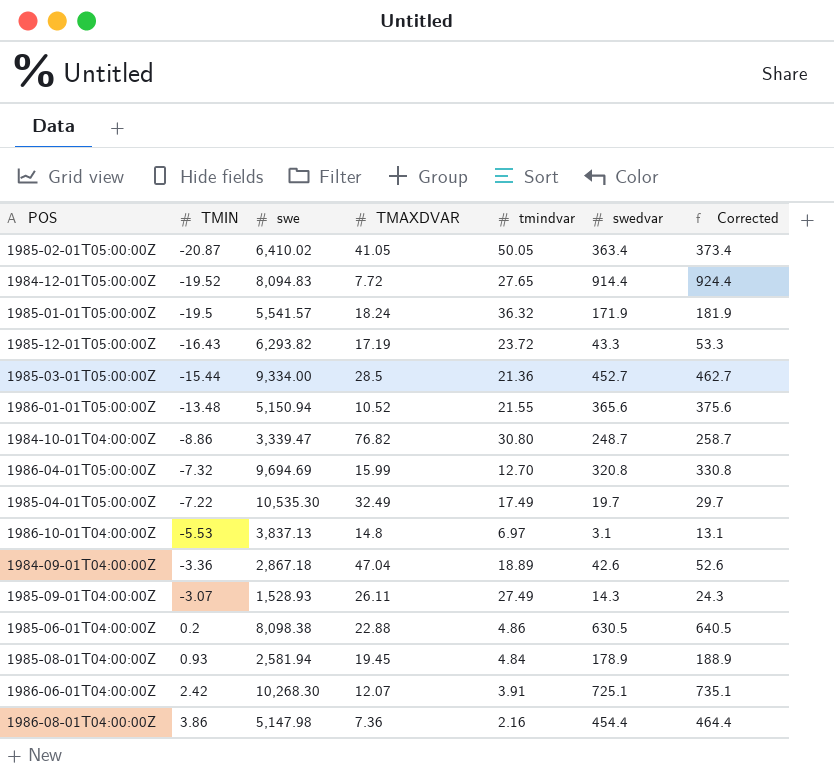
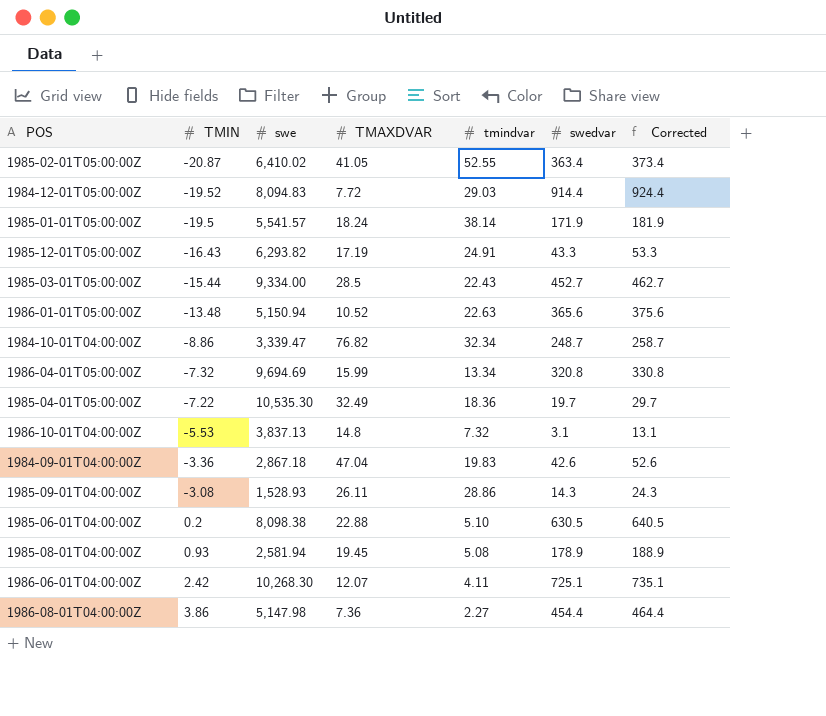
1985-02-01T05:00:00Z | tmindvar: 50.05 -> 52.55
1984-12-01T05:00:00Z | tmindvar: 27.65 -> 29.03
1985-01-01T05:00:00Z | tmindvar: 36.32 -> 38.14
1985-12-01T05:00:00Z | tmindvar: 23.72 -> 24.91
1985-03-01T05:00:00Z | tmindvar: 21.36 -> 22.43
1986-01-01T05:00:00Z | tmindvar: 21.55 -> 22.63
1984-10-01T04:00:00Z | tmindvar: 30.80 -> 32.34
1986-04-01T05:00:00Z | tmindvar: 12.70 -> 13.34
1985-04-01T05:00:00Z | tmindvar: 17.49 -> 18.36
1986-10-01T04:00:00Z | tmindvar: 6.97 -> 7.32
1984-09-01T04:00:00Z | tmindvar: 18.89 -> 19.83
1985-09-01T04:00:00Z | TMIN: -3.07 -> -3.08
1985-09-01T04:00:00Z | tmindvar: 27.49 -> 28.86
1985-06-01T04:00:00Z | tmindvar: 4.86 -> 5.10
1985-08-01T04:00:00Z | tmindvar: 4.84 -> 5.08
1986-06-01T04:00:00Z | tmindvar: 3.91 -> 4.11
1986-08-01T04:00:00Z | tmindvar: 2.16 -> 2.27

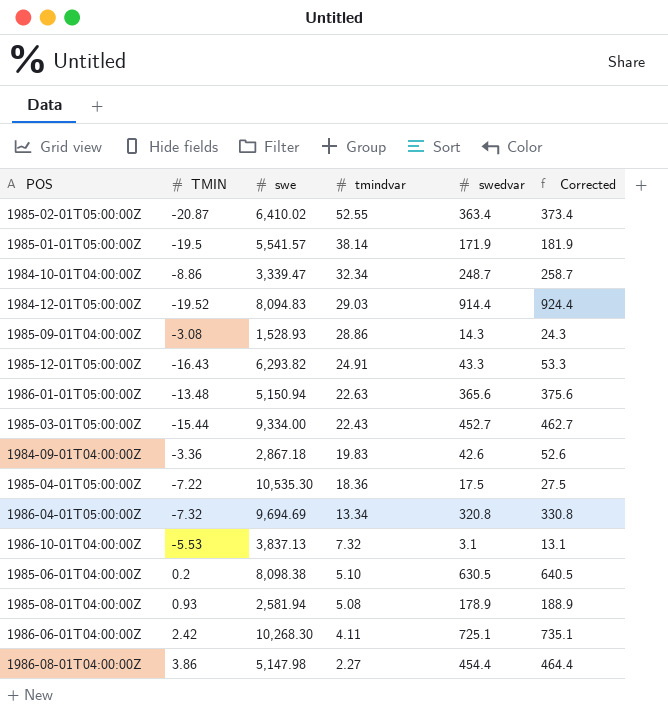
row order: TMIN ascending -> tmindvar descending
column TMAXDVAR | position: 4 -> none
1985-04-01T05:00:00Z | swedvar: 19.7 -> 17.5
1985-04-01T05:00:00Z | Corrected: 29.7 -> 27.5

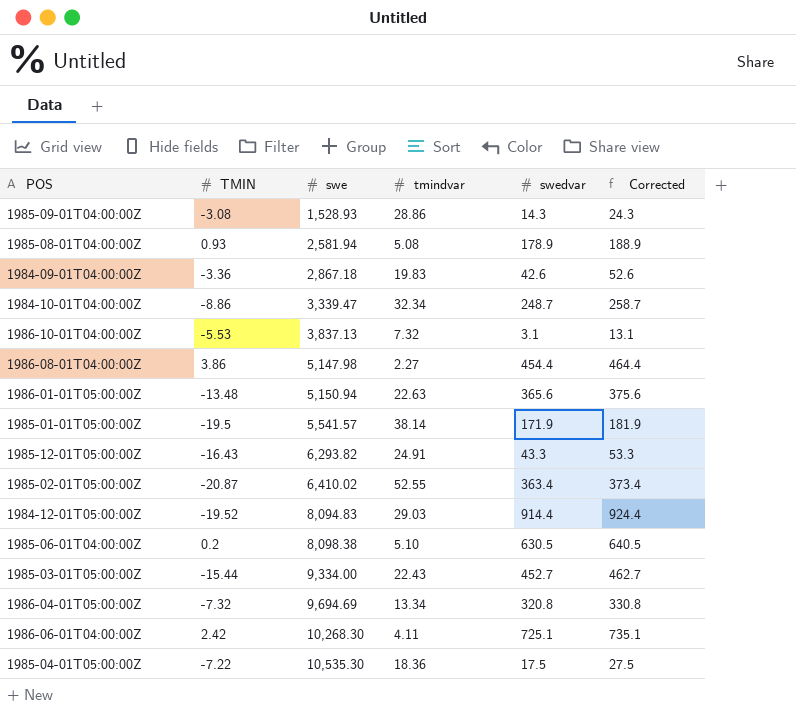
row order: tmindvar descending -> swe ascending

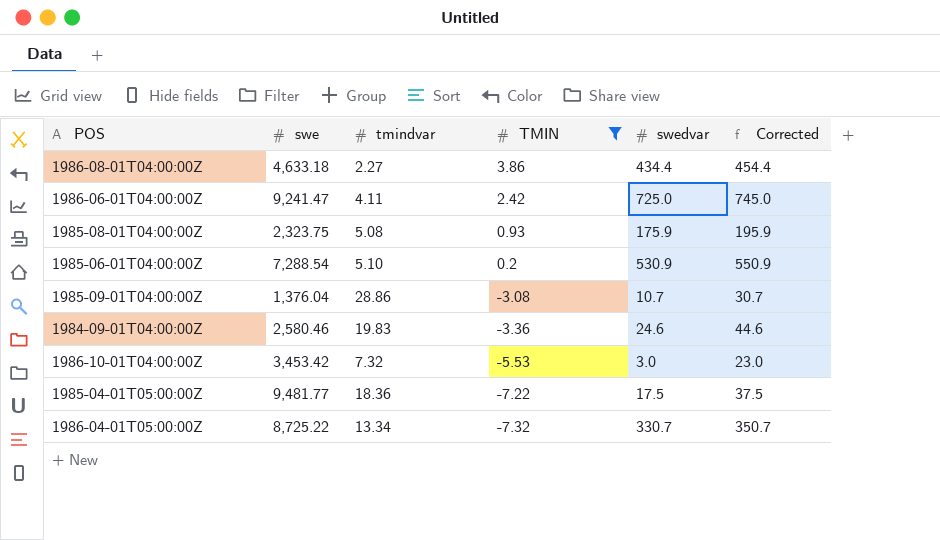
filter: none -> TMIN >= -7.32
row order: swe ascending -> TMIN descending
column TMIN | position: 2 -> 4
column Corrected | formula: [swedvar] + 10 -> [swedvar] + 20
1986-08-01T04:00:00Z | swe: 5,147.98 -> 4,633.18
1986-08-01T04:00:00Z | swedvar: 454.4 -> 434.4
1986-06-01T04:00:00Z | swe: 10,268.30 -> 9,241.47
1986-06-01T04:00:00Z | swedvar: 725.1 -> 725.0
1985-08-01T04:00:00Z | swe: 2,581.94 -> 2,323.75
1985-08-01T04:00:00Z | swedvar: 178.9 -> 175.9
1985-06-01T04:00:00Z | swe: 8,098.38 -> 7,288.54
1985-06-01T04:00:00Z | swedvar: 630.5 -> 530.9
1985-09-01T04:00:00Z | swe: 1,528.93 -> 1,376.04
1985-09-01T04:00:00Z | swedvar: 14.3 -> 10.7
1984-09-01T04:00:00Z | swe: 2,867.18 -> 2,580.46
1984-09-01T04:00:00Z | swedvar: 42.6 -> 24.6
1986-10-01T04:00:00Z | swe: 3,837.13 -> 3,453.42
1986-10-01T04:00:00Z | swedvar: 3.1 -> 3.0
1985-04-01T05:00:00Z | swe: 10,535.30 -> 9,481.77
1986-04-01T05:00:00Z | swe: 9,694.69 -> 8,725.22
1986-04-01T05:00:00Z | swedvar: 320.8 -> 330.7

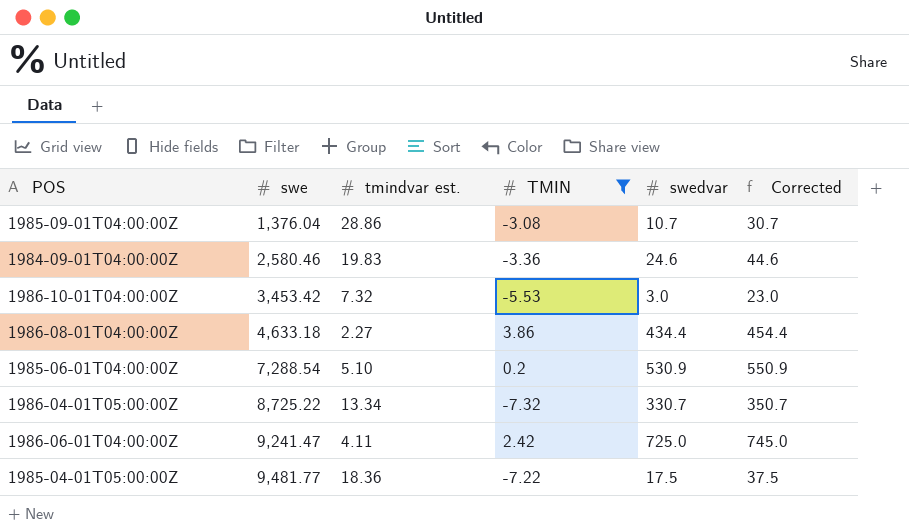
row order: TMIN descending -> swe ascending
column name: tmindvar -> tmindvar est.
row 1985-08-01T04:00:00Z: 2,323.75 | 5.08 | 0.93 | 175.9 | 195.9 -> none

